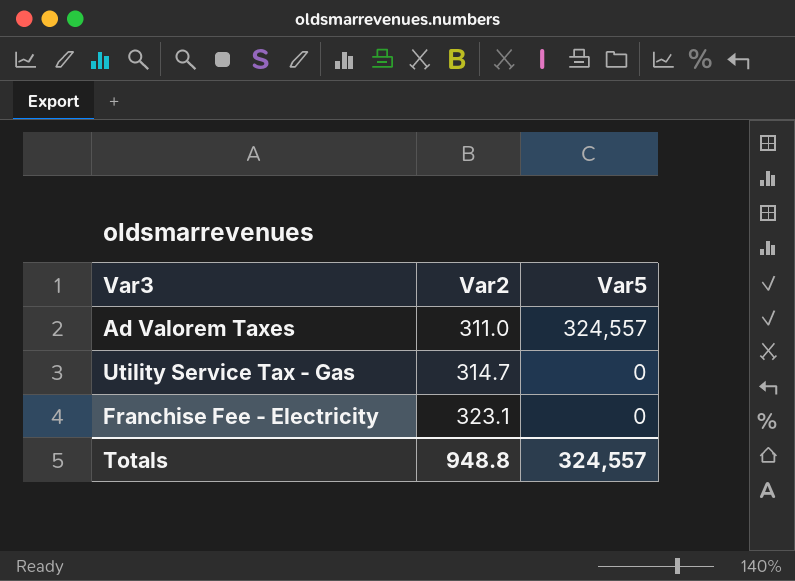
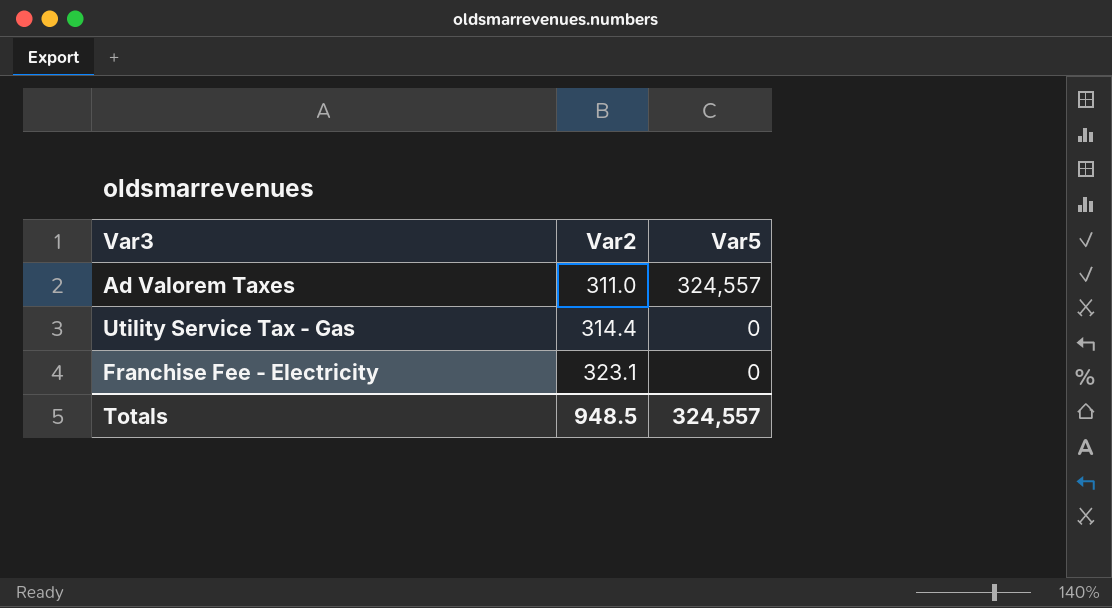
Utility Service Tax - Gas | Var2: 314.7 -> 314.4
Totals | Var2: 948.8 -> 948.5

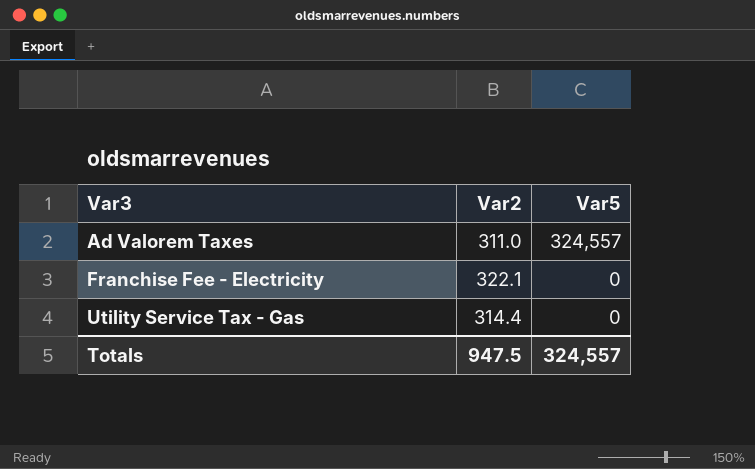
row order: Var2 ascending -> Var3 ascending
Franchise Fee - Electricity | Var2: 323.1 -> 322.1
Totals | Var2: 948.5 -> 947.5

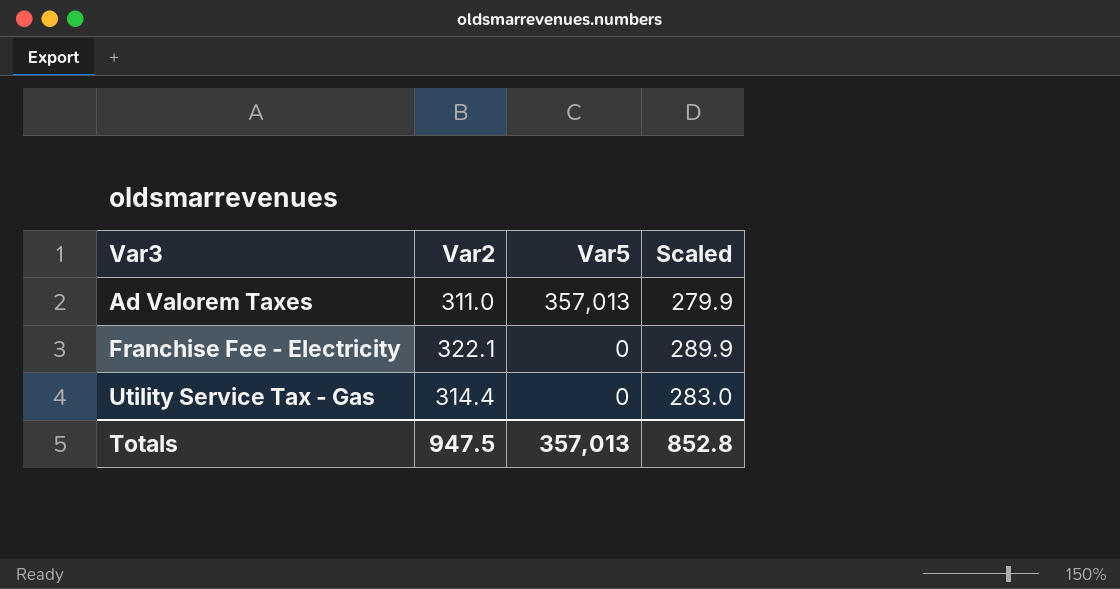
column Scaled | formula: none -> [Var2] * 0.9
Ad Valorem Taxes | Var5: 324,557 -> 357,013
Totals | Var5: 324,557 -> 357,013

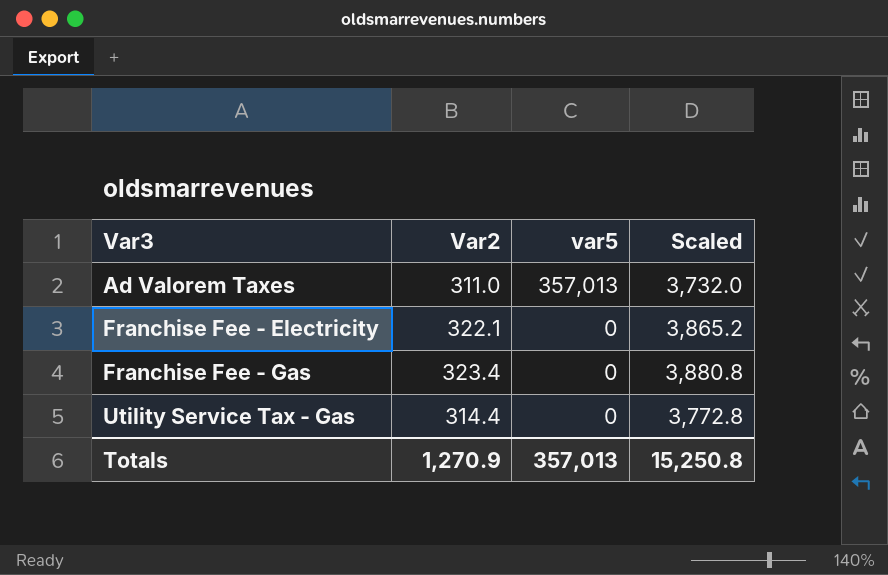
column name: Var5 -> var5
column Scaled | formula: [Var2] * 0.9 -> [Var2] * 12
row Franchise Fee - Gas: none -> 323.4 | 0 | 3,880.8
Totals | Var2: 947.5 -> 1,270.9
Totals | Scaled: 852.8 -> 15,250.8

